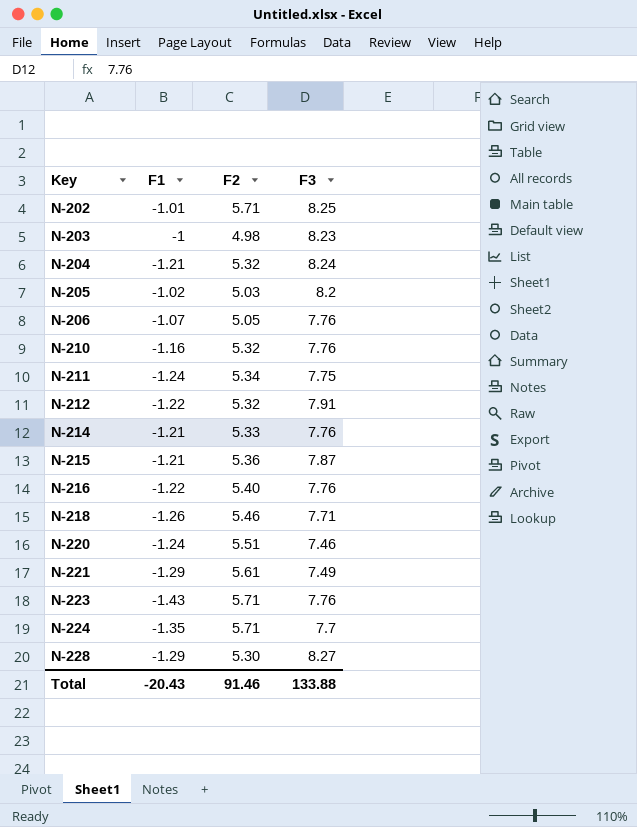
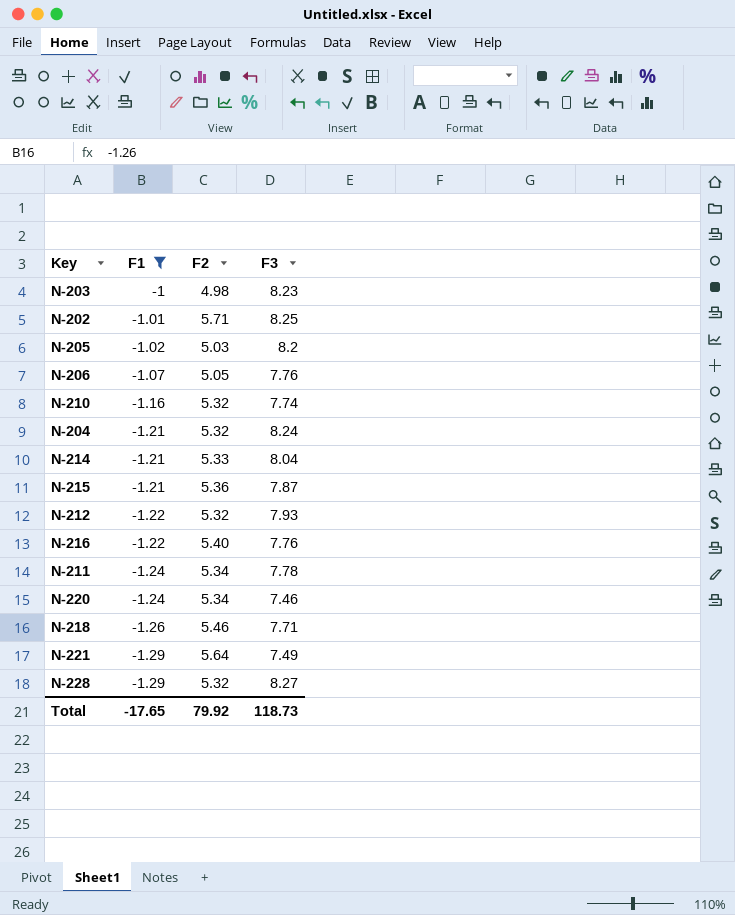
filter: none -> F1 >= -1.29
row order: Key ascending -> F1 descending
N-210 | F3: 7.76 -> 7.74
N-214 | F3: 7.76 -> 8.04
N-212 | F3: 7.91 -> 7.93
N-211 | F3: 7.75 -> 7.78
N-220 | F2: 5.51 -> 5.34
N-221 | F2: 5.61 -> 5.64
N-228 | F2: 5.30 -> 5.32
Total | F1: -20.43 -> -17.65
Total | F2: 91.46 -> 79.92
Total | F3: 133.88 -> 118.73

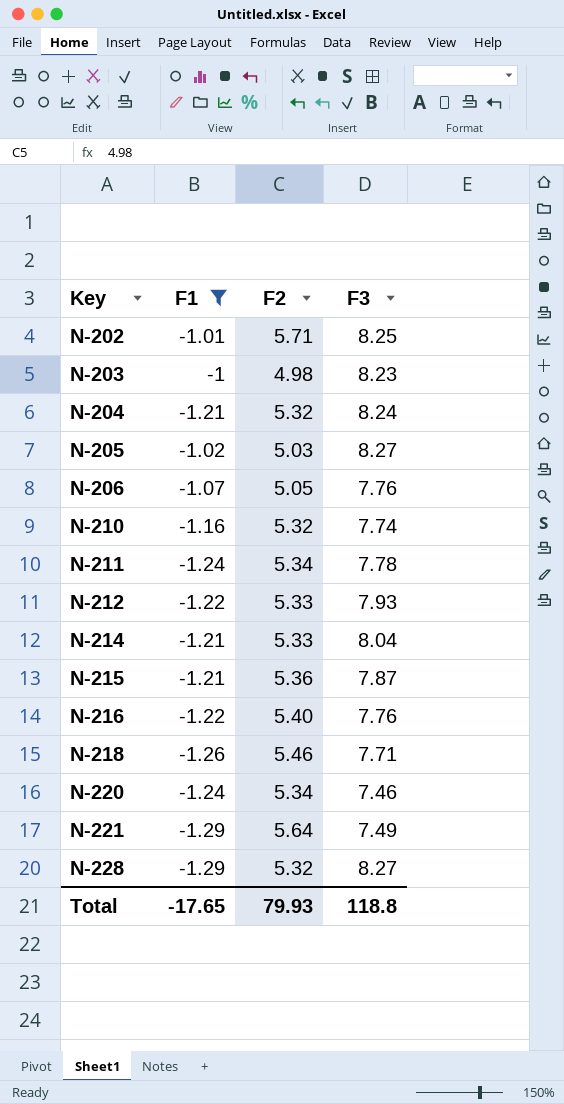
row order: F1 descending -> Key ascending
N-205 | F3: 8.2 -> 8.27
N-212 | F2: 5.32 -> 5.33
Total | F2: 79.92 -> 79.93
Total | F3: 118.73 -> 118.8

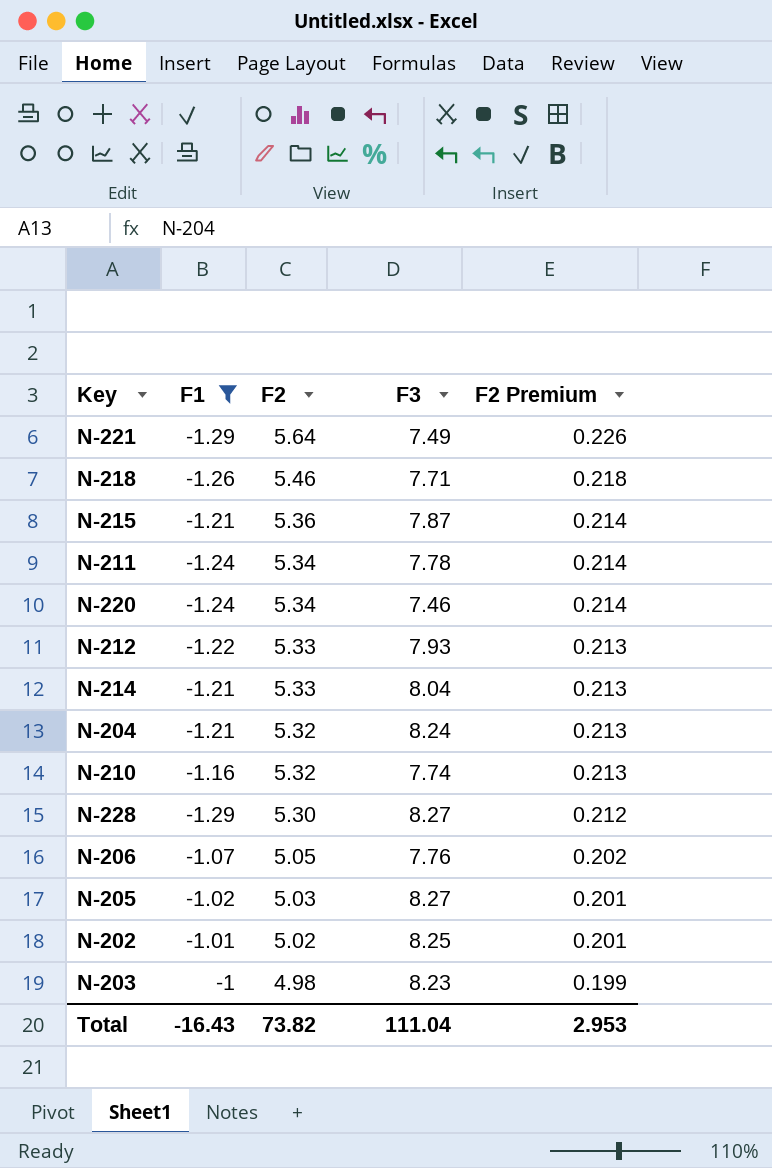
row order: Key ascending -> F2 descending
column F2 Premium | formula: none -> [F2] * 0.04
row N-216: -1.22 | 5.40 | 7.76 -> none
N-228 | F2: 5.32 -> 5.30
N-202 | F2: 5.71 -> 5.02
Total | F1: -17.65 -> -16.43
Total | F2: 79.93 -> 73.82
Total | F3: 118.8 -> 111.04

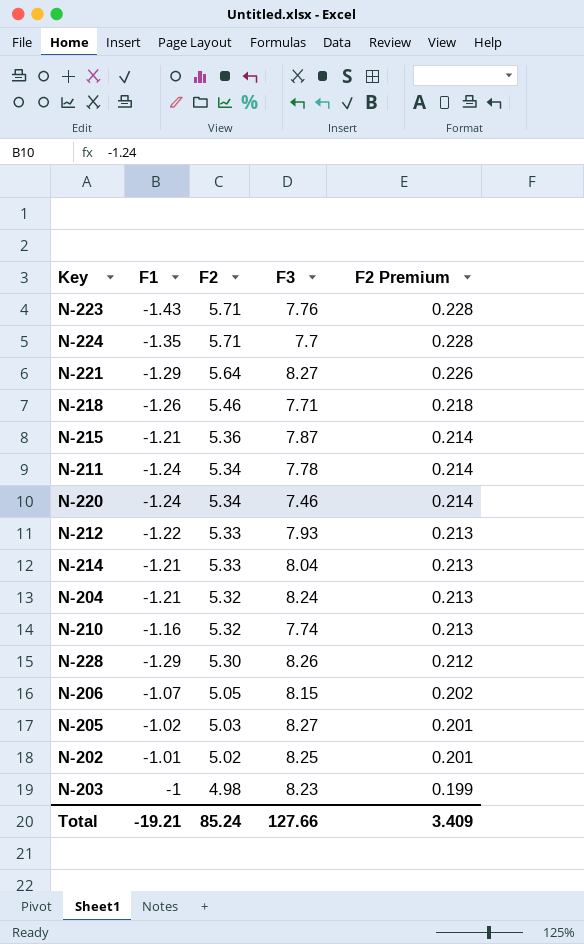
filter: F1 >= -1.29 -> none
N-221 | F3: 7.49 -> 8.27
N-228 | F3: 8.27 -> 8.26
N-206 | F3: 7.76 -> 8.15
Total | F1: -16.43 -> -19.21
Total | F2: 73.82 -> 85.24
Total | F3: 111.04 -> 127.66
Total | F2 Premium: 2.953 -> 3.409

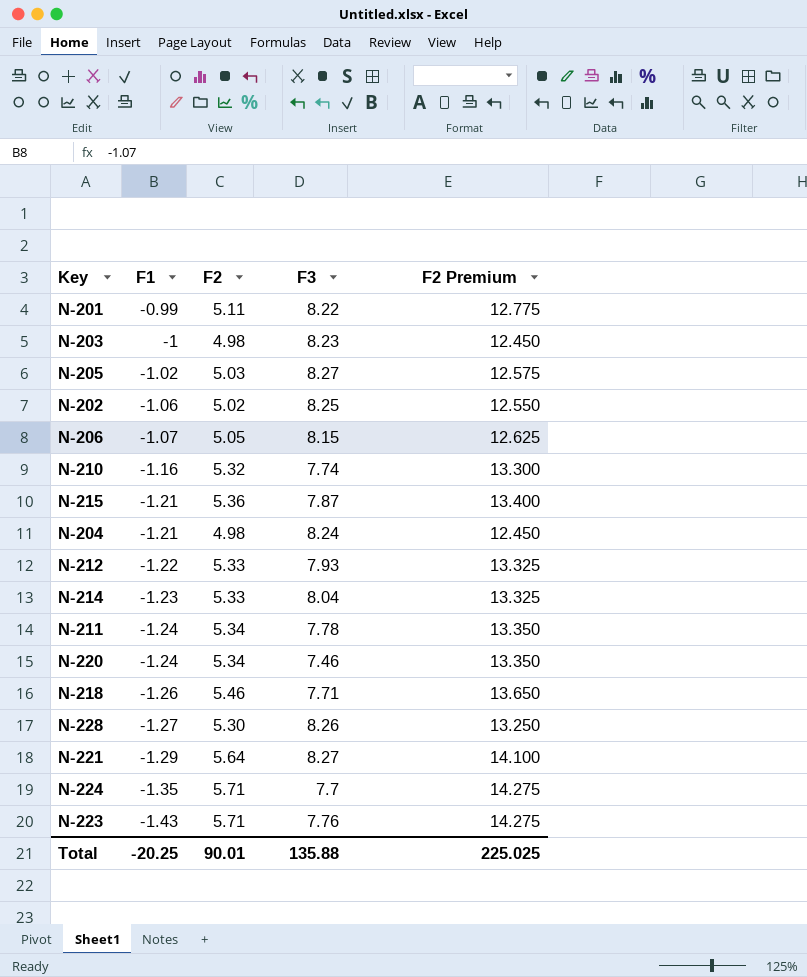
row order: F2 descending -> F1 descending
column F2 Premium | formula: [F2] * 0.04 -> [F2] * 2.5
row N-201: none -> -0.99 | 5.11 | 8.22 | 12.775
N-202 | F1: -1.01 -> -1.06
N-204 | F2: 5.32 -> 4.98
N-214 | F1: -1.21 -> -1.23
N-228 | F1: -1.29 -> -1.27
Total | F1: -19.21 -> -20.25
Total | F2: 85.24 -> 90.01
Total | F3: 127.66 -> 135.88
Total | F2 Premium: 3.409 -> 225.025

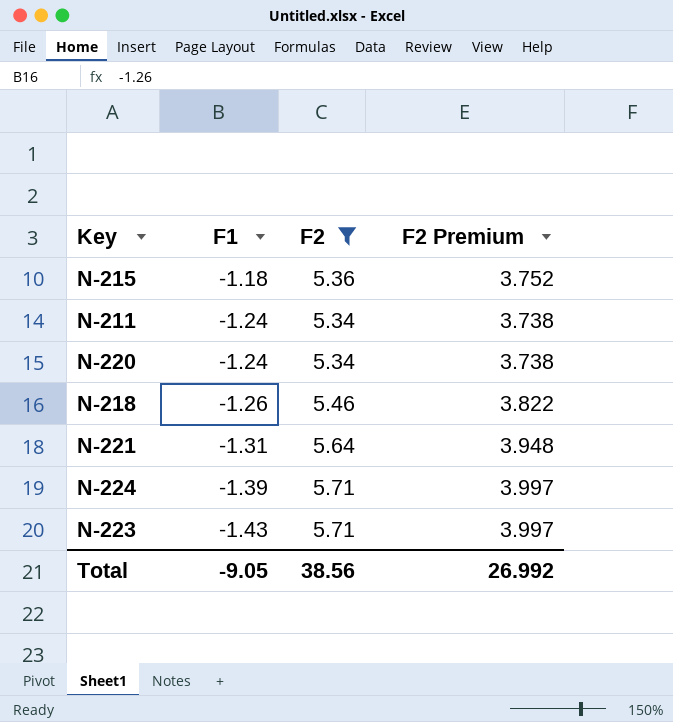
filter: none -> F2 >= 5.34
column F3 | position: 4 -> none
column F2 Premium | formula: [F2] * 2.5 -> [F2] * 0.7
N-215 | F1: -1.21 -> -1.18
N-221 | F1: -1.29 -> -1.31
N-224 | F1: -1.35 -> -1.39
Total | F1: -20.25 -> -9.05
Total | F2: 90.01 -> 38.56
Total | F2 Premium: 225.025 -> 26.992

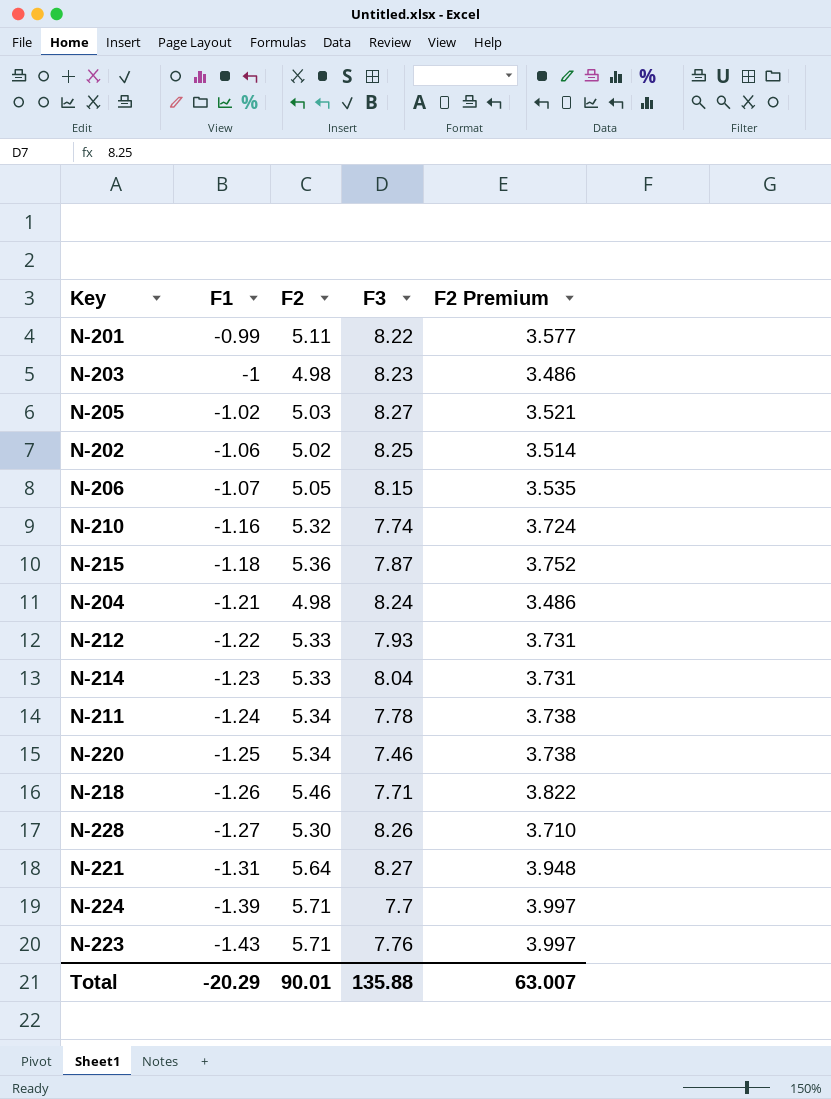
filter: F2 >= 5.34 -> none
column F3 | position: none -> 4
N-220 | F1: -1.24 -> -1.25
Total | F1: -9.05 -> -20.29
Total | F2: 38.56 -> 90.01
Total | F2 Premium: 26.992 -> 63.007

